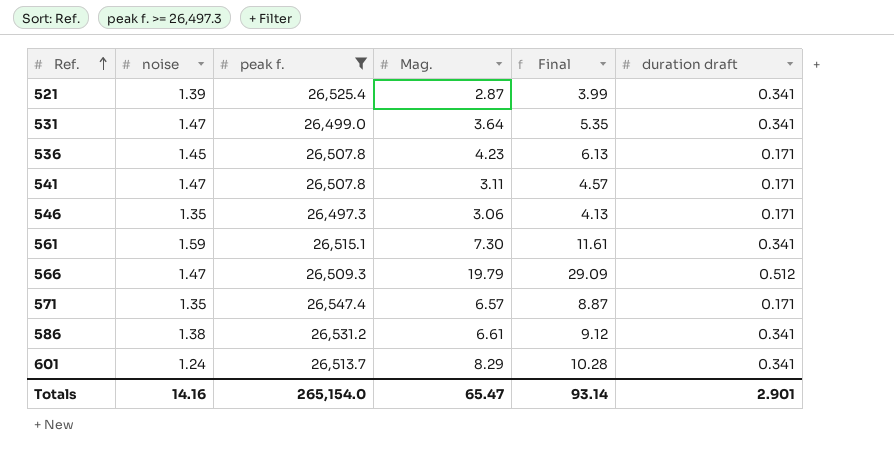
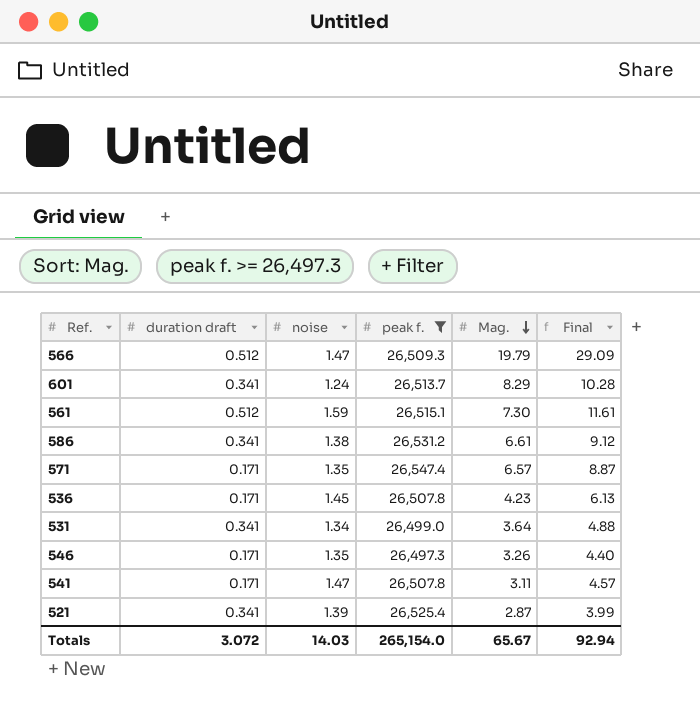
row order: Ref. ascending -> Mag. descending
column duration draft | position: 6 -> 2
561 | duration draft: 0.341 -> 0.512
531 | noise: 1.47 -> 1.34
531 | Final: 5.35 -> 4.88
546 | Mag.: 3.06 -> 3.26
546 | Final: 4.13 -> 4.40
Totals | duration draft: 2.901 -> 3.072
Totals | noise: 14.16 -> 14.03
Totals | Mag.: 65.47 -> 65.67
Totals | Final: 93.14 -> 92.94

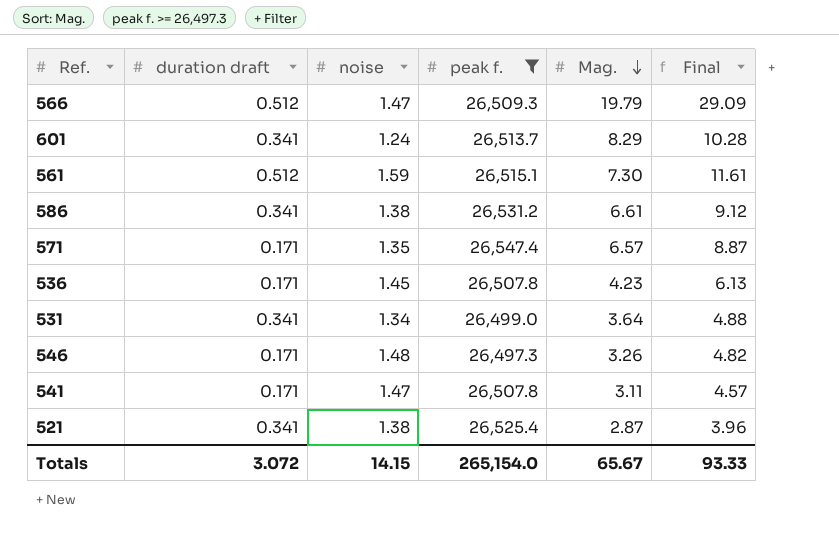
546 | noise: 1.35 -> 1.48
546 | Final: 4.40 -> 4.82
521 | noise: 1.39 -> 1.38
521 | Final: 3.99 -> 3.96
Totals | noise: 14.03 -> 14.15
Totals | Final: 92.94 -> 93.33

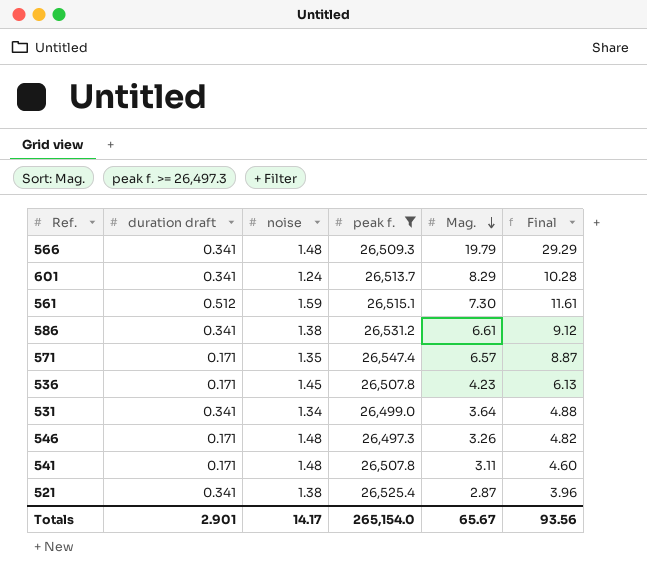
566 | duration draft: 0.512 -> 0.341
566 | noise: 1.47 -> 1.48
566 | Final: 29.09 -> 29.29
541 | noise: 1.47 -> 1.48
541 | Final: 4.57 -> 4.60
Totals | duration draft: 3.072 -> 2.901
Totals | noise: 14.15 -> 14.17
Totals | Final: 93.33 -> 93.56

